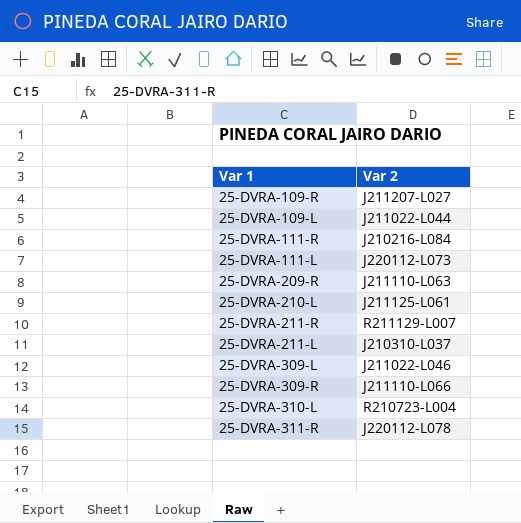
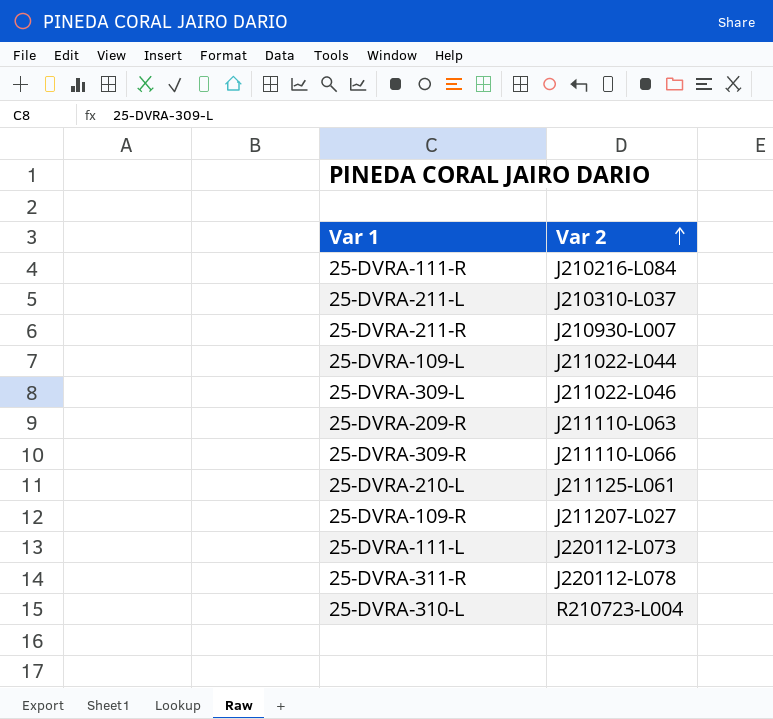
row order: none -> Var 2 ascending
25-DVRA-211-R | Var 2: R211129-L007 -> J210930-L007

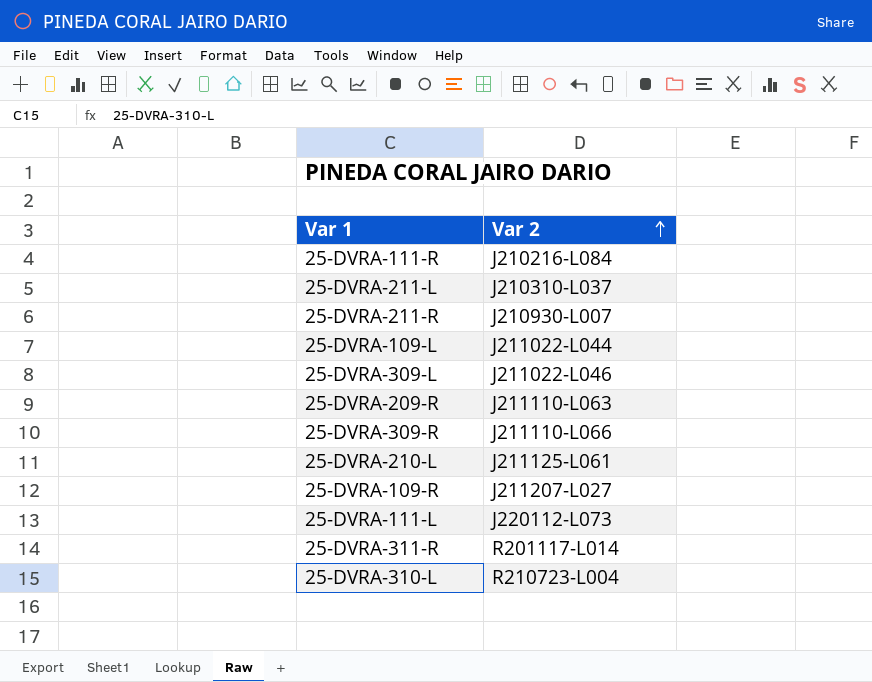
25-DVRA-311-R | Var 2: J220112-L078 -> R201117-L014

